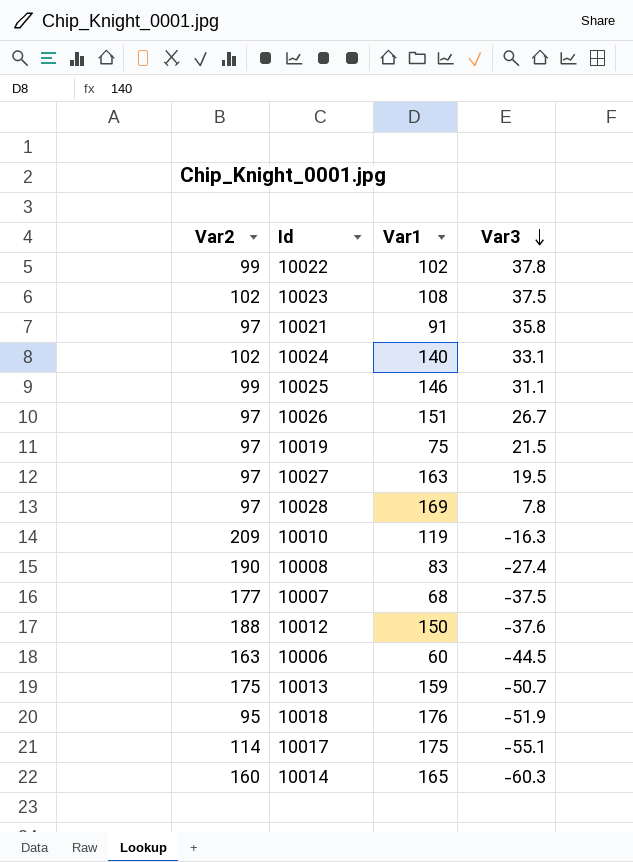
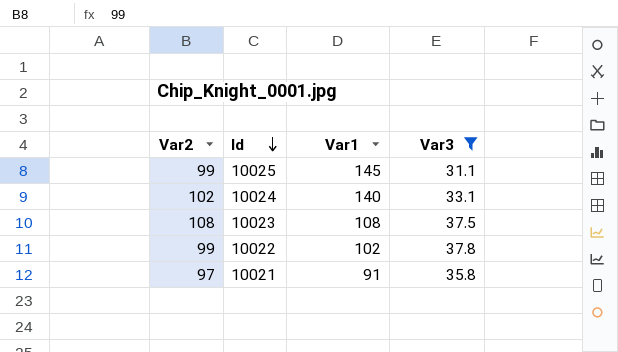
filter: none -> Var3 >= 31.1
row order: Var3 descending -> Id descending
10025 | Var1: 146 -> 145
10023 | Var2: 102 -> 108

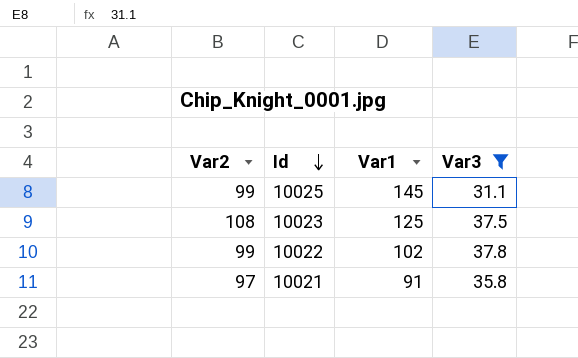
row 10024: 102 | 140 | 33.1 -> none
10023 | Var1: 108 -> 125

